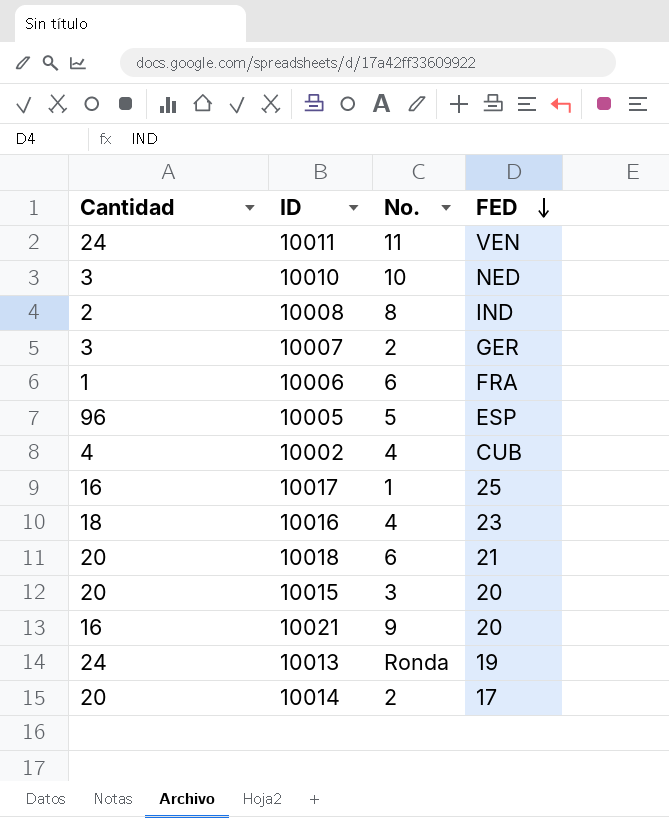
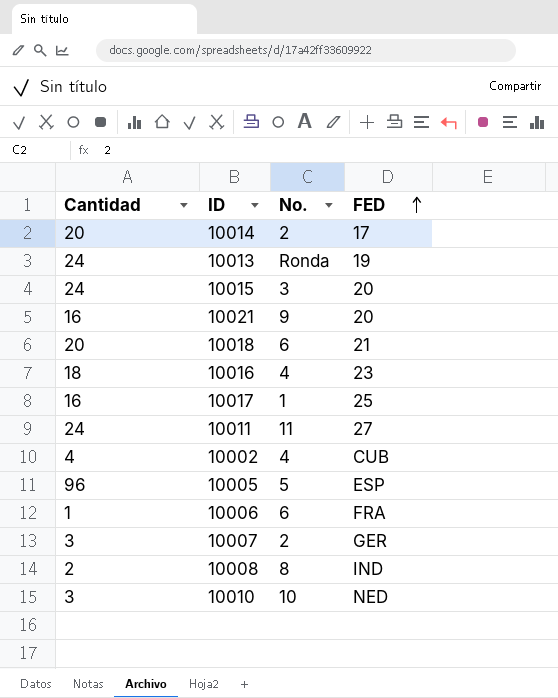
row order: FED descending -> FED ascending
10015 | Cantidad: 20 -> 24
10011 | FED: VEN -> 27

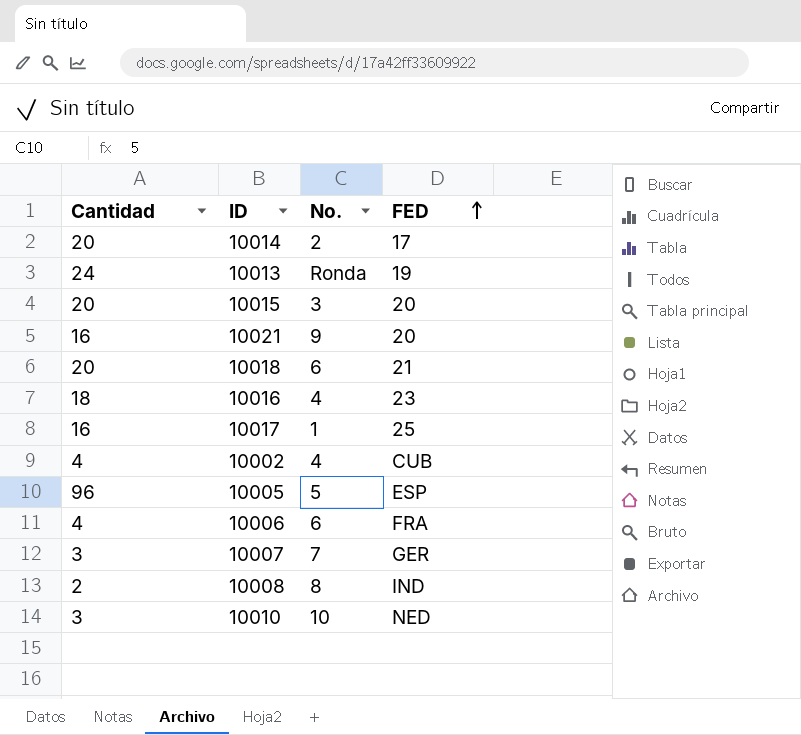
row 10011: 24 | 11 | 27 -> none
10015 | Cantidad: 24 -> 20
10006 | Cantidad: 1 -> 4
10007 | No.: 2 -> 7

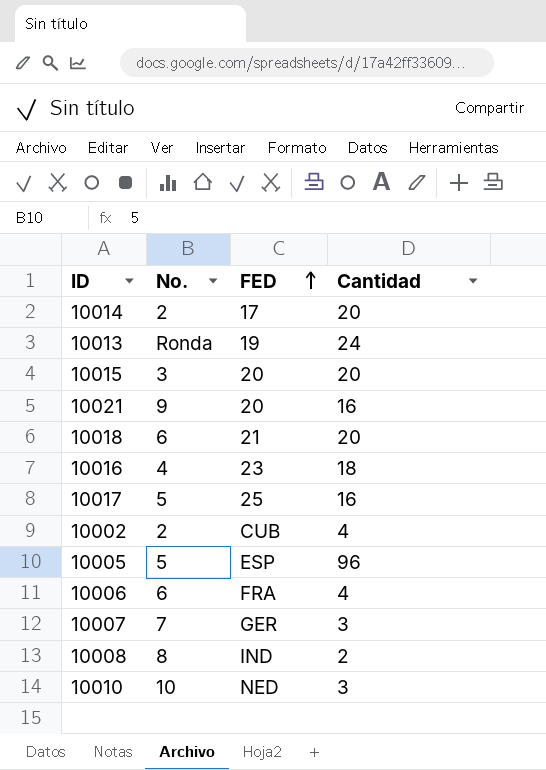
column Cantidad | position: 1 -> 4
10017 | No.: 1 -> 5
10002 | No.: 4 -> 2

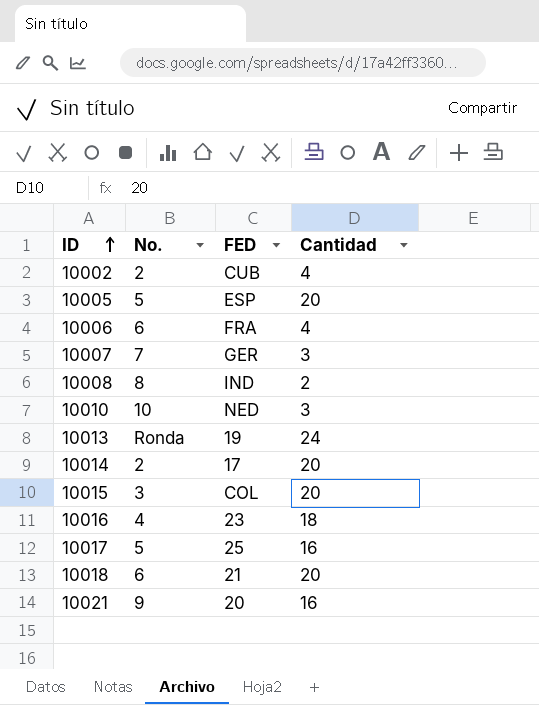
row order: FED ascending -> ID ascending
10005 | Cantidad: 96 -> 20
10015 | FED: 20 -> COL

